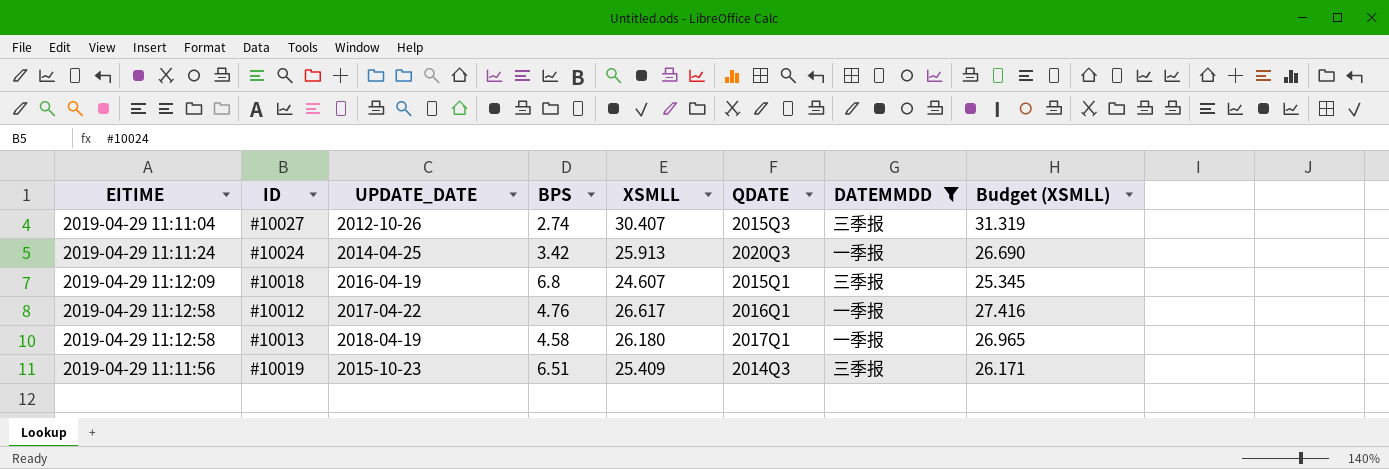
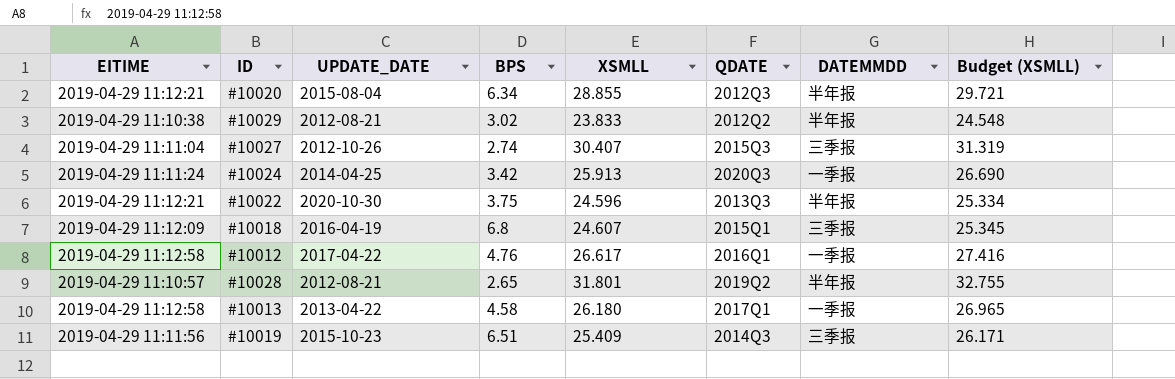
filter: DATEMMDD != 半年报 -> none
#10013 | UPDATE_DATE: 2018-04-19 -> 2013-04-22

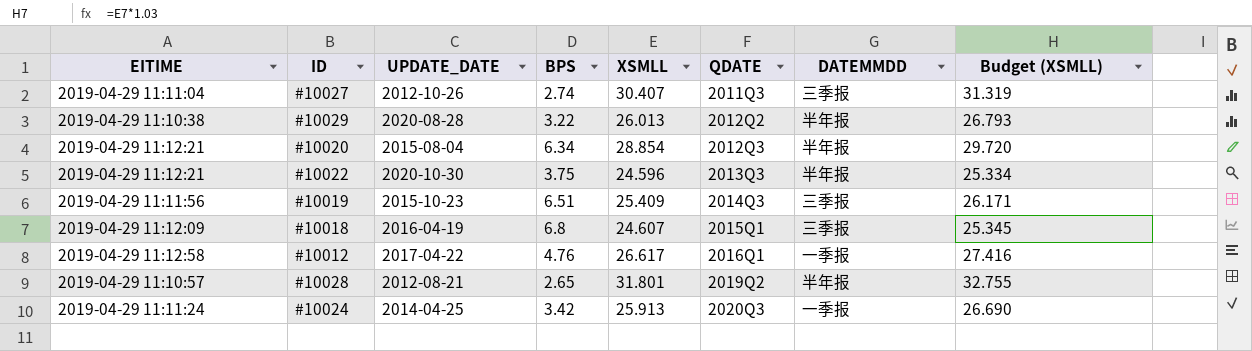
row order: none -> QDATE ascending
row #10013: 2019-04-29 11:12:58 | 2013-04-22 | 4.58 | 26.180 | 2017Q1 | 一季报 | 26.965 -> none
#10027 | QDATE: 2015Q3 -> 2011Q3
#10029 | UPDATE_DATE: 2012-08-21 -> 2020-08-28
#10029 | BPS: 3.02 -> 3.22
#10029 | XSMLL: 23.833 -> 26.013
#10029 | Budget (XSMLL): 24.548 -> 26.793
#10020 | XSMLL: 28.855 -> 28.854
#10020 | Budget (XSMLL): 29.721 -> 29.720

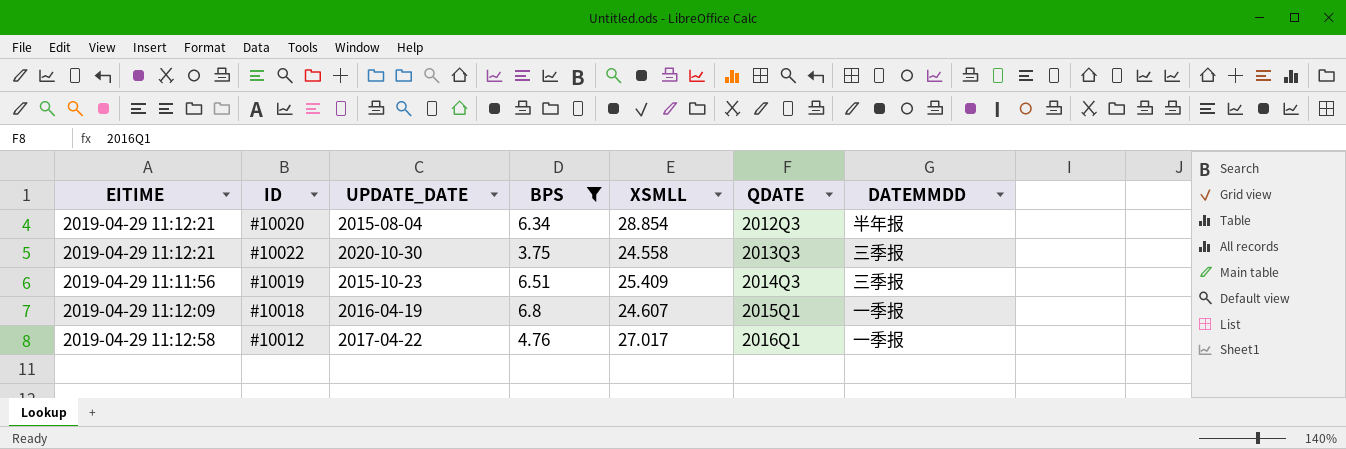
filter: none -> BPS >= 3.75
column Budget (XSMLL) | formula: [XSMLL] * 1.03 -> none
#10022 | XSMLL: 24.596 -> 24.558
#10022 | DATEMMDD: 半年报 -> 三季报
#10018 | DATEMMDD: 三季报 -> 一季报
#10012 | XSMLL: 26.617 -> 27.017

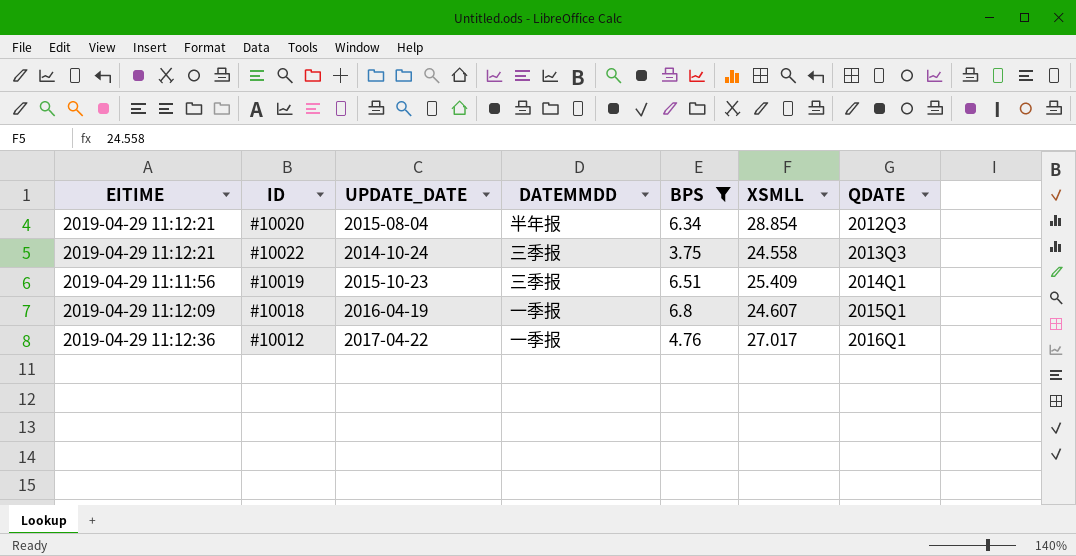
column DATEMMDD | position: 7 -> 4
#10022 | UPDATE_DATE: 2020-10-30 -> 2014-10-24
#10019 | QDATE: 2014Q3 -> 2014Q1
#10012 | EITIME: 2019-04-29 11:12:58 -> 2019-04-29 11:12:36

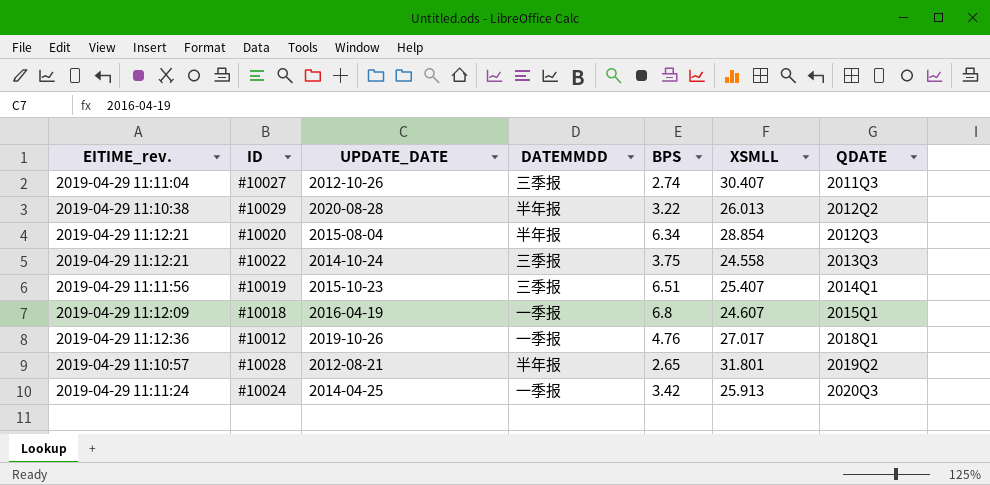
filter: BPS >= 3.75 -> none
column name: EITIME -> EITIME_rev.
#10019 | XSMLL: 25.409 -> 25.407
#10012 | UPDATE_DATE: 2017-04-22 -> 2019-10-26
#10012 | QDATE: 2016Q1 -> 2018Q1

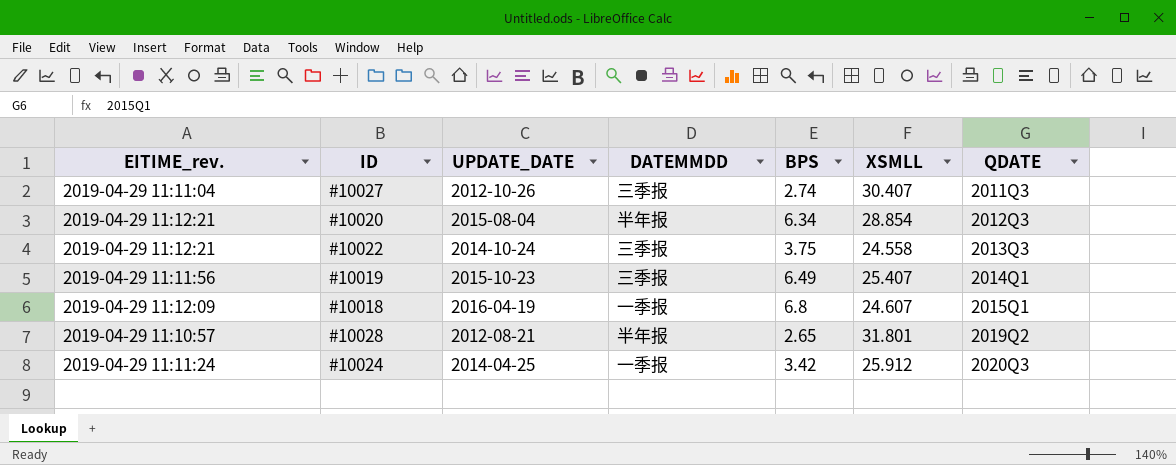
row #10029: 2019-04-29 11:10:38 | 2020-08-28 | 半年报 | 3.22 | 26.013 | 2012Q2 -> none
row #10012: 2019-04-29 11:12:36 | 2019-10-26 | 一季报 | 4.76 | 27.017 | 2018Q1 -> none
#10019 | BPS: 6.51 -> 6.49
#10024 | XSMLL: 25.913 -> 25.912

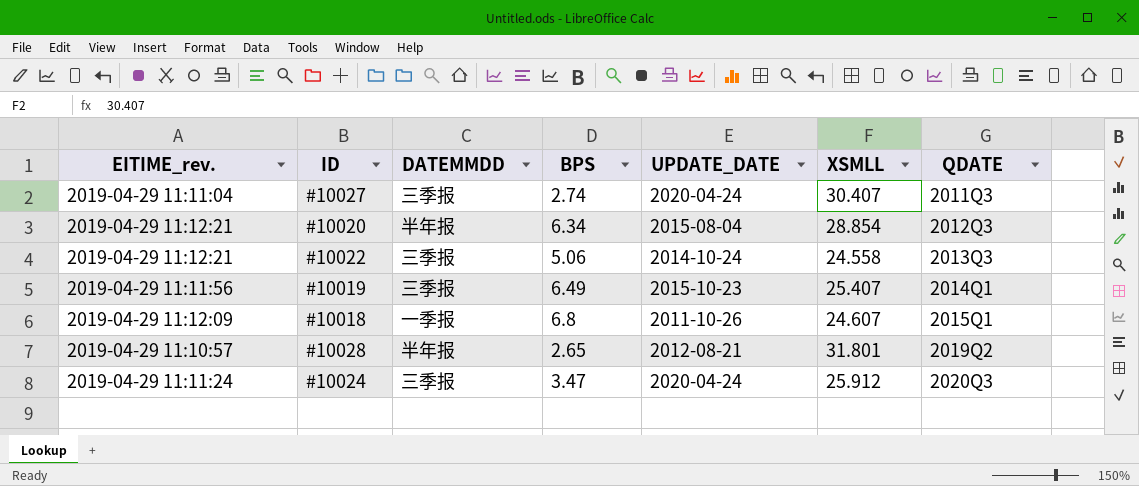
column UPDATE_DATE | position: 3 -> 5
#10027 | UPDATE_DATE: 2012-10-26 -> 2020-04-24
#10022 | BPS: 3.75 -> 5.06
#10018 | UPDATE_DATE: 2016-04-19 -> 2011-10-26
#10024 | DATEMMDD: 一季报 -> 三季报
#10024 | BPS: 3.42 -> 3.47
#10024 | UPDATE_DATE: 2014-04-25 -> 2020-04-24

